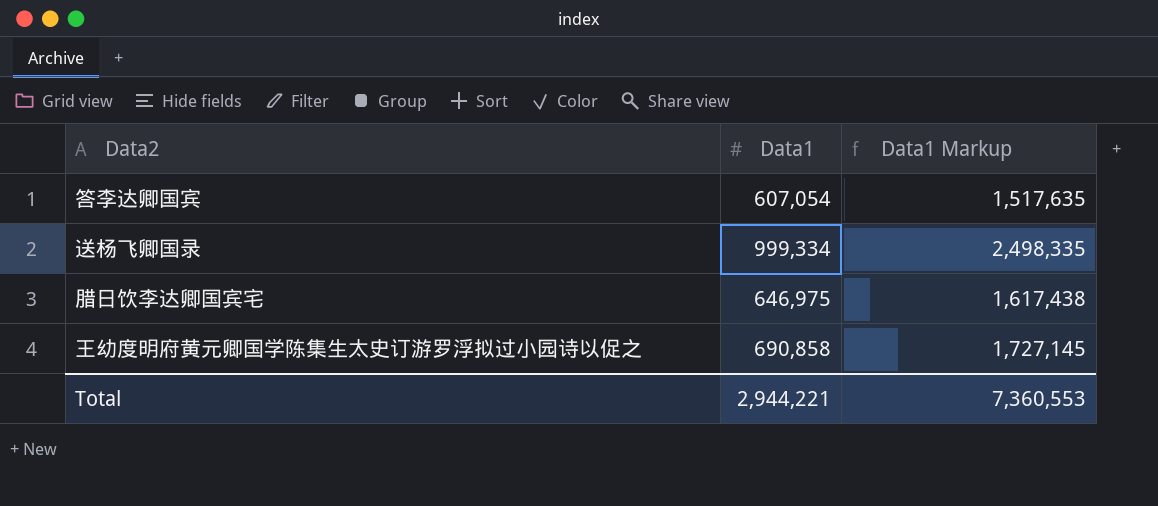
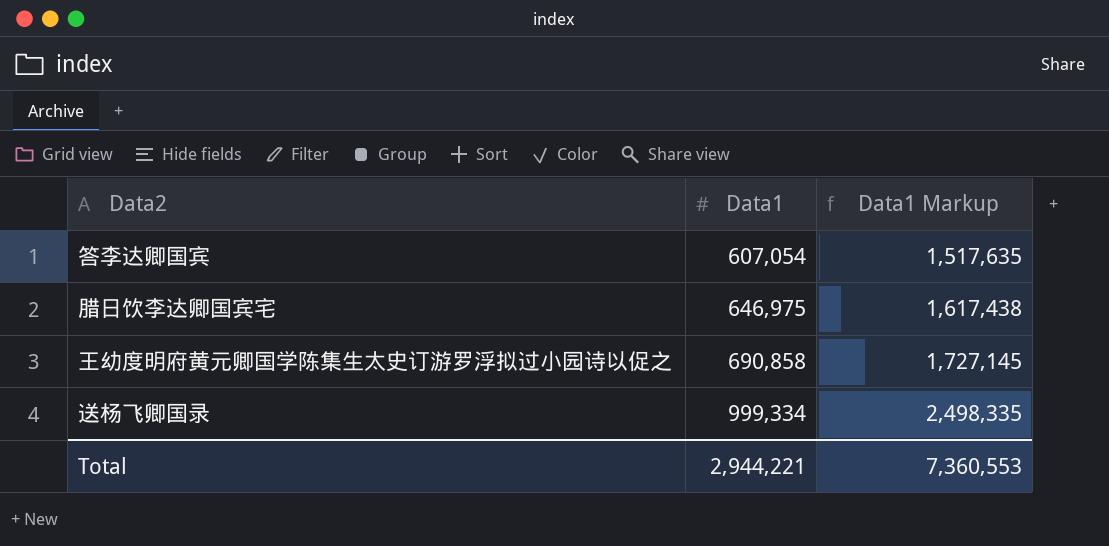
row order: none -> Data1 ascending

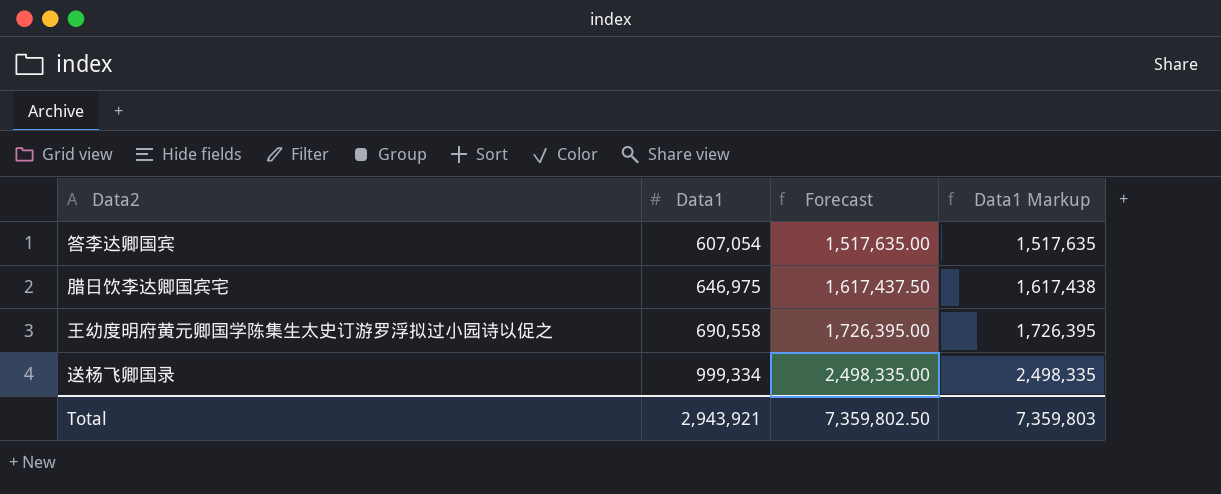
column Forecast | formula: none -> [Data1] * 2.5
王幼度明府黄元卿国学陈集生太史订游罗浮拟过小园诗以促之 | Data1: 690,858 -> 690,558
王幼度明府黄元卿国学陈集生太史订游罗浮拟过小园诗以促之 | Data1 Markup: 1,727,145 -> 1,726,395
Total | Data1: 2,944,221 -> 2,943,921
Total | Data1 Markup: 7,360,553 -> 7,359,803

